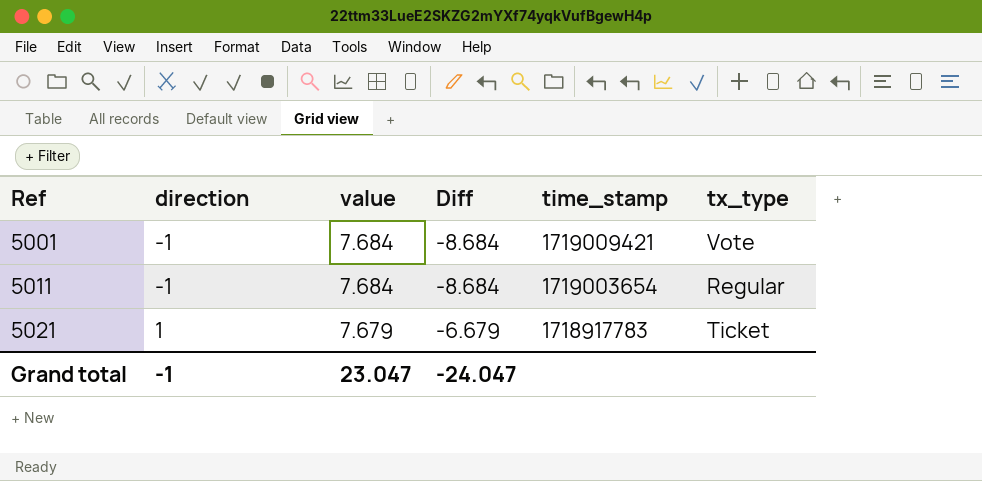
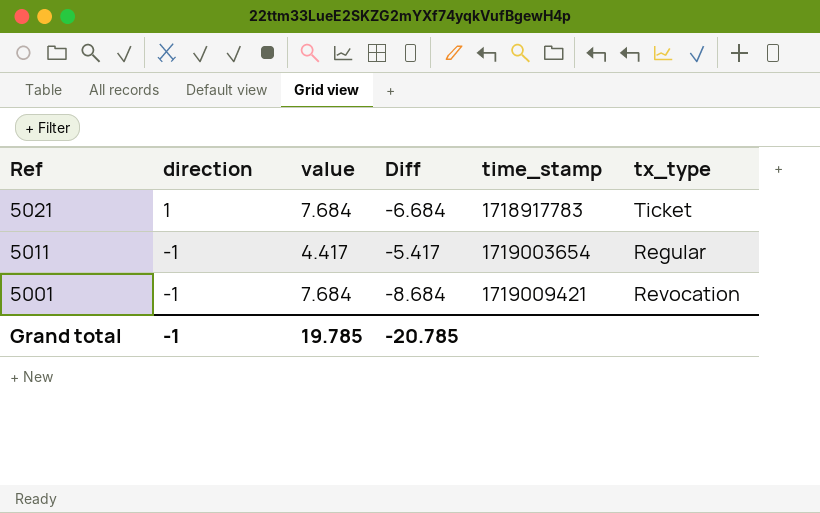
row order: Ref ascending -> Ref descending
5021 | value: 7.679 -> 7.684
5021 | Diff: -6.679 -> -6.684
5011 | value: 7.684 -> 4.417
5011 | Diff: -8.684 -> -5.417
5001 | tx_type: Vote -> Revocation
Grand total | value: 23.047 -> 19.785
Grand total | Diff: -24.047 -> -20.785

